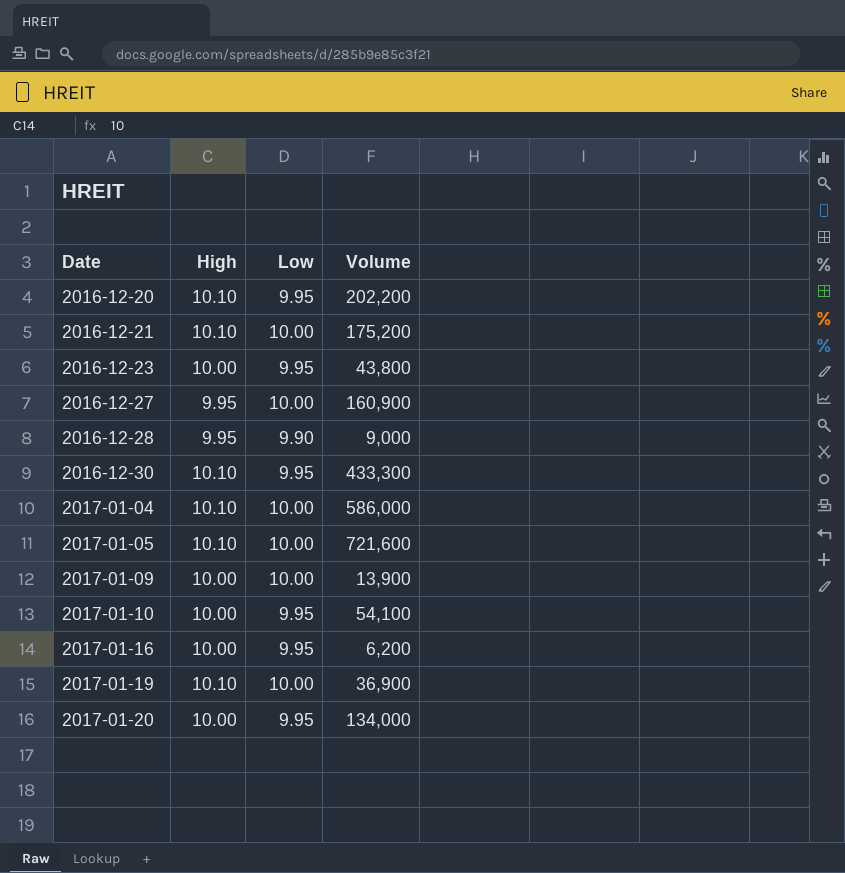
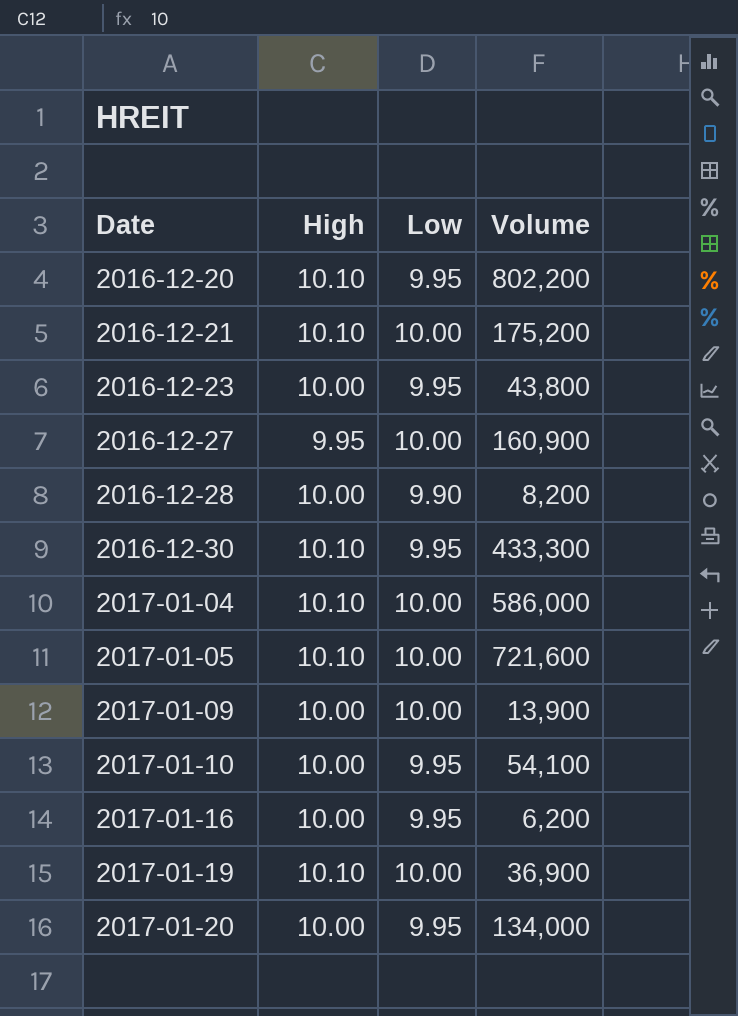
2016-12-20 | Volume: 202,200 -> 802,200
2016-12-28 | High: 9.95 -> 10.00
2016-12-28 | Volume: 9,000 -> 8,200

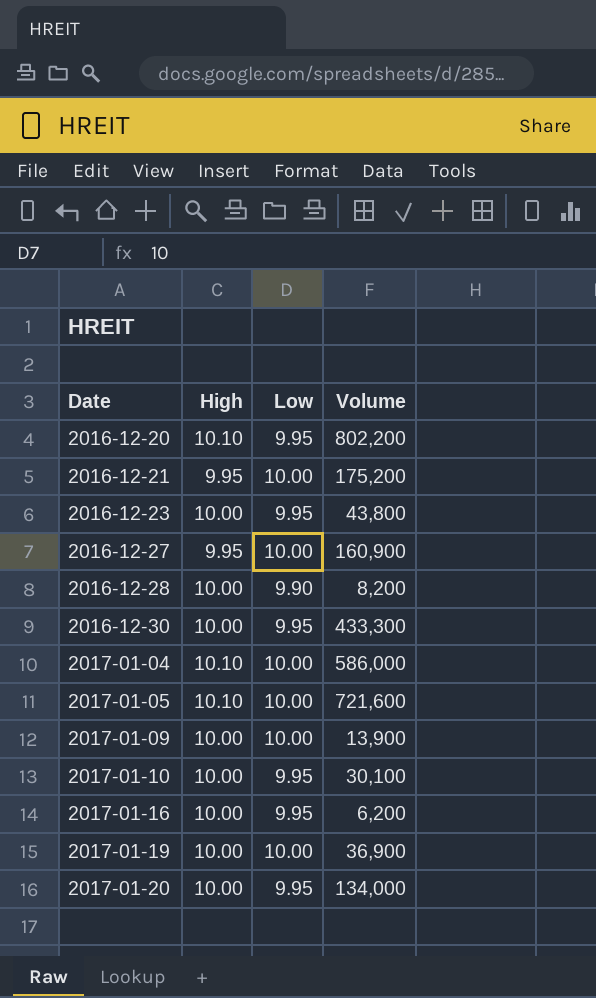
2016-12-21 | High: 10.10 -> 9.95
2016-12-30 | High: 10.10 -> 10.00
2017-01-10 | Volume: 54,100 -> 30,100
2017-01-19 | High: 10.10 -> 10.00

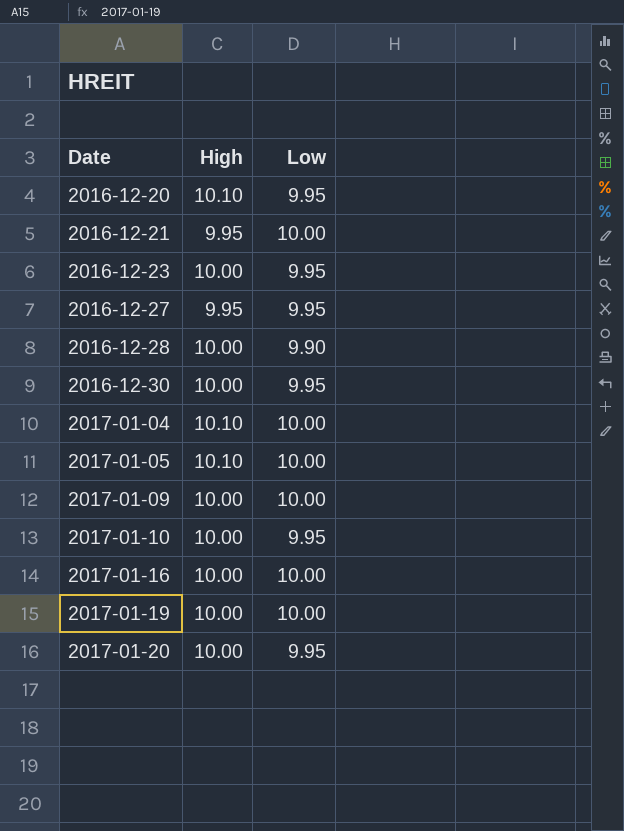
column Volume | position: 4 -> none
2016-12-27 | Low: 10.00 -> 9.95
2017-01-16 | Low: 9.95 -> 10.00

